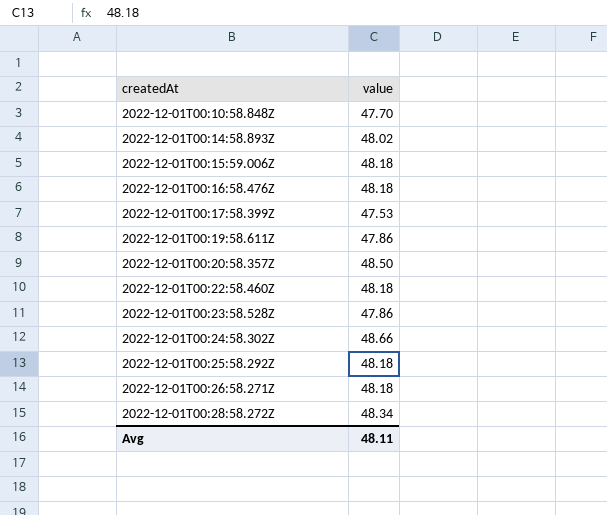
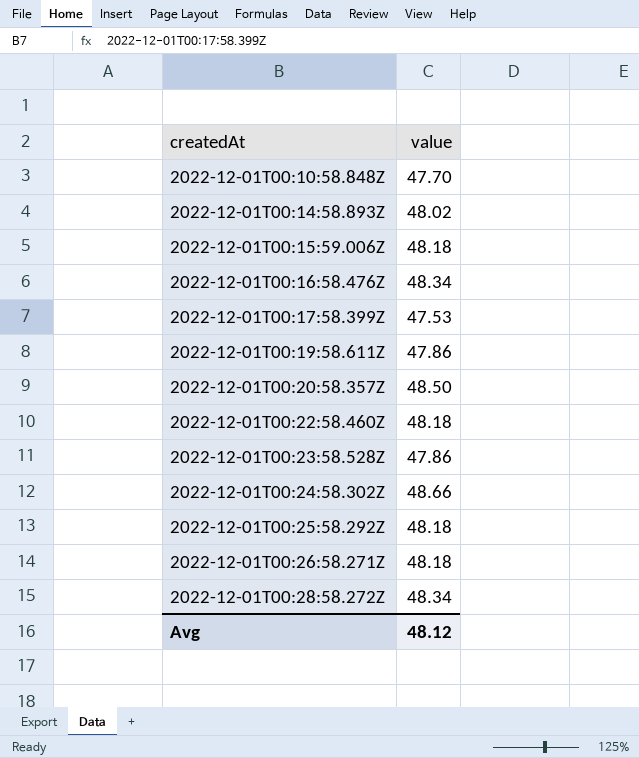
2022-12-01T00:16:58.476Z | value: 48.18 -> 48.34
Avg | value: 48.11 -> 48.12

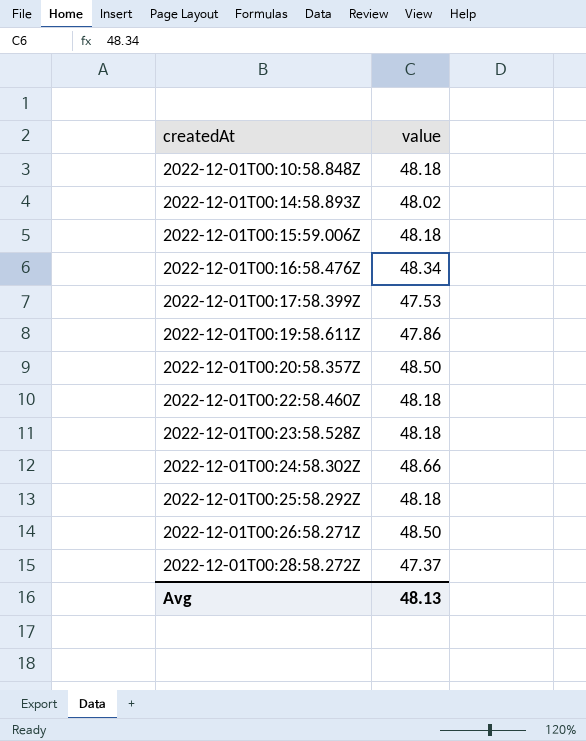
2022-12-01T00:10:58.848Z | value: 47.70 -> 48.18
2022-12-01T00:23:58.528Z | value: 47.86 -> 48.18
2022-12-01T00:26:58.271Z | value: 48.18 -> 48.50
2022-12-01T00:28:58.272Z | value: 48.34 -> 47.37
Avg | value: 48.12 -> 48.13

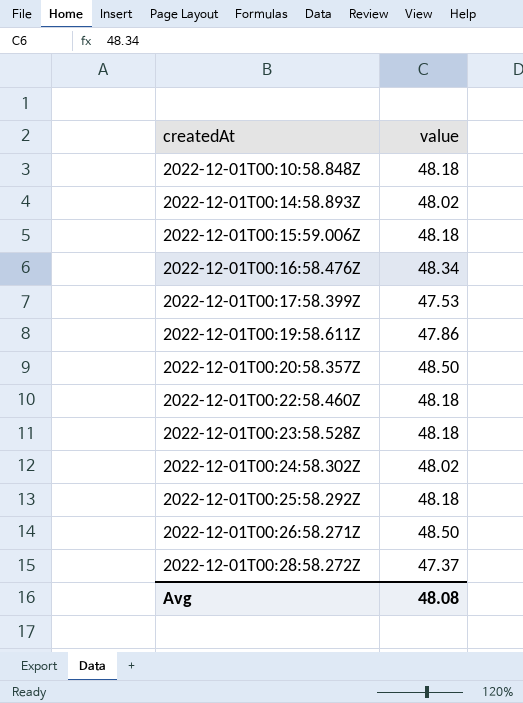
2022-12-01T00:24:58.302Z | value: 48.66 -> 48.02
Avg | value: 48.13 -> 48.08

